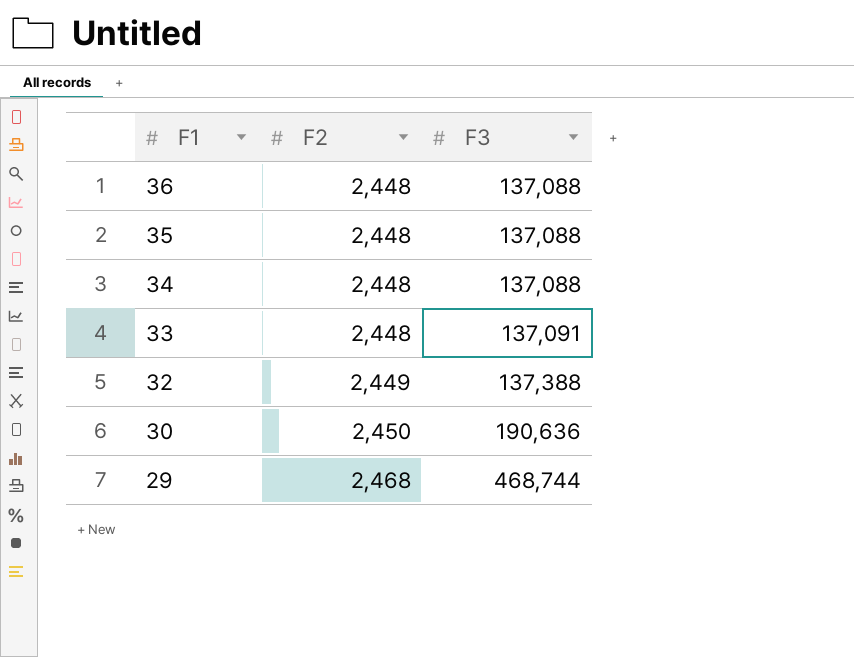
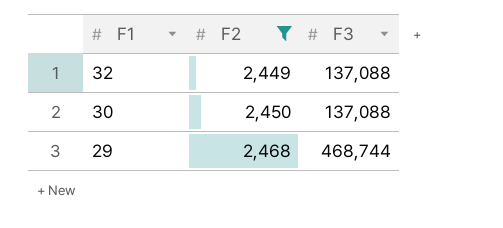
filter: none -> F2 != 2,448
32 | F3: 137,388 -> 137,088
30 | F3: 190,636 -> 137,088

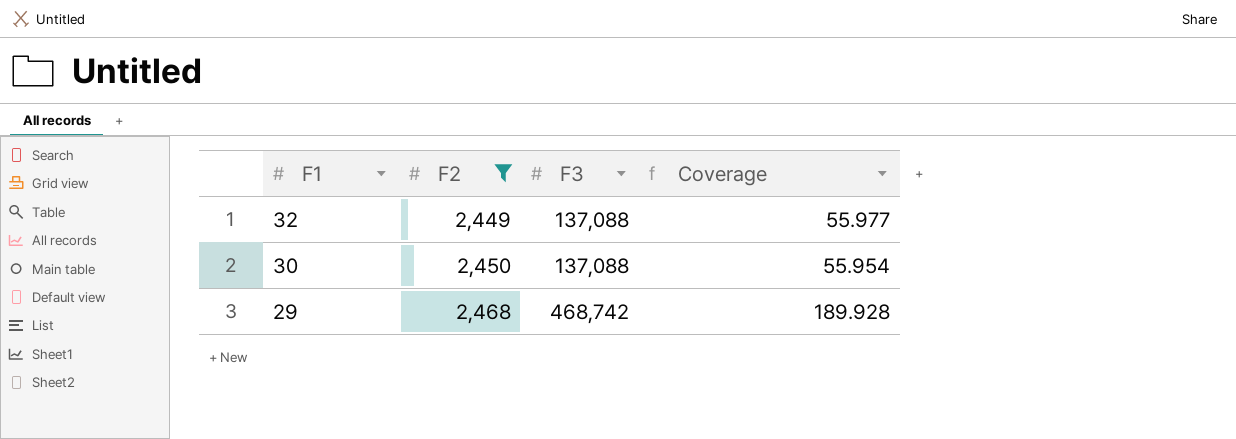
column Coverage | formula: none -> [F3] / [F2]
29 | F3: 468,744 -> 468,742

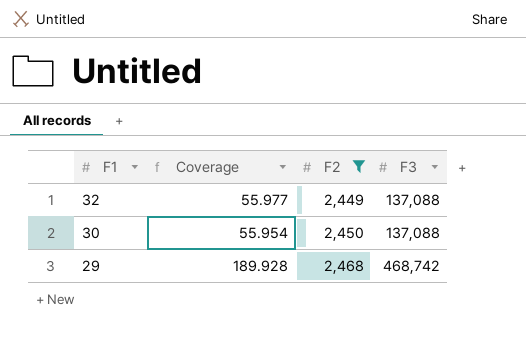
column Coverage | position: 4 -> 2

